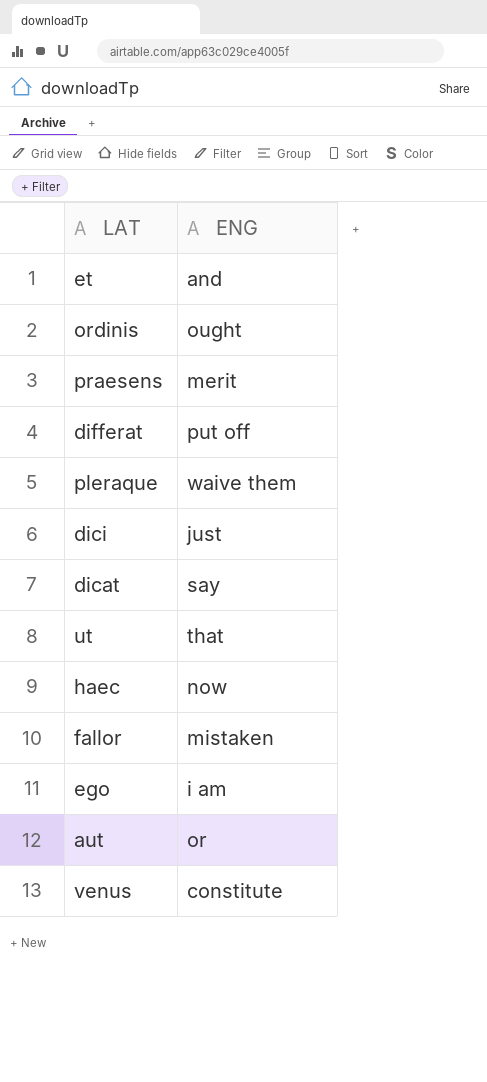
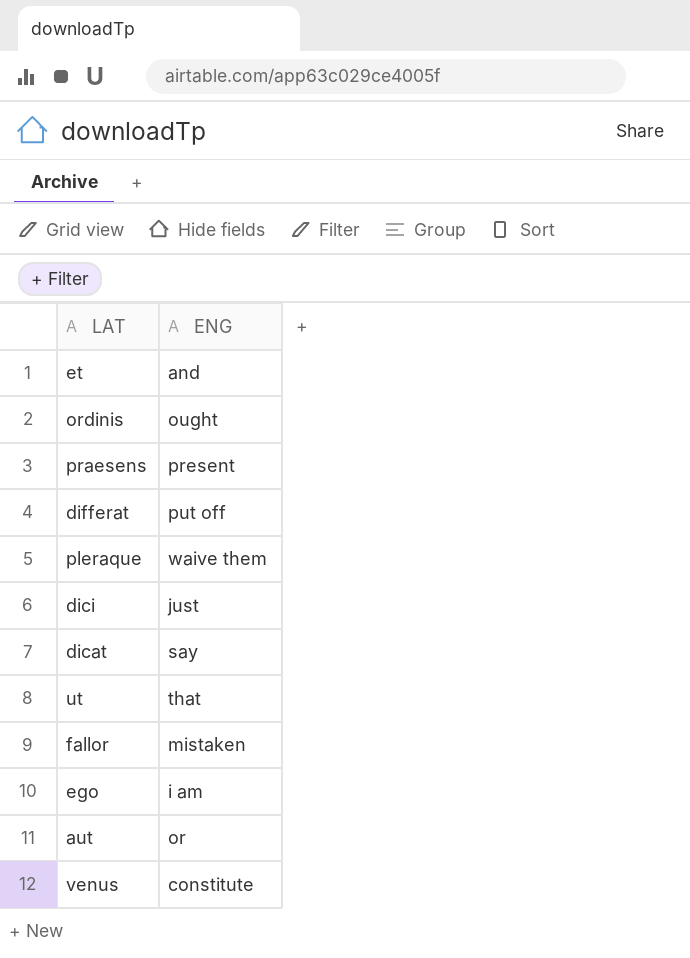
row haec: now -> none
praesens | ENG: merit -> present

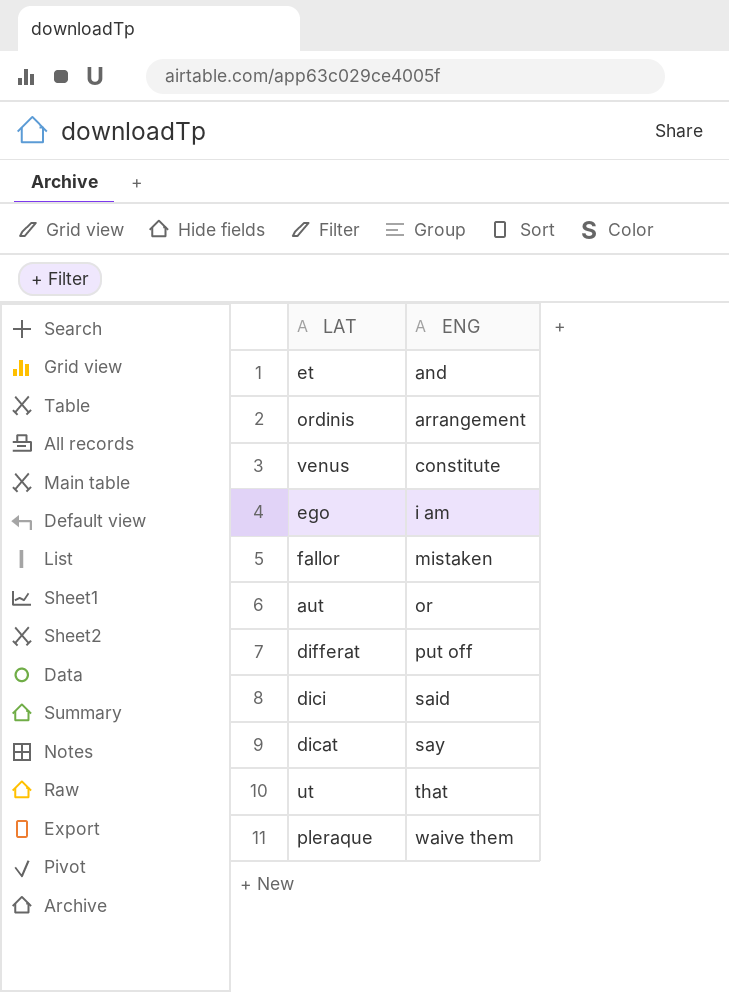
row order: none -> ENG ascending
row praesens: present -> none
ordinis | ENG: ought -> arrangement
dici | ENG: just -> said

